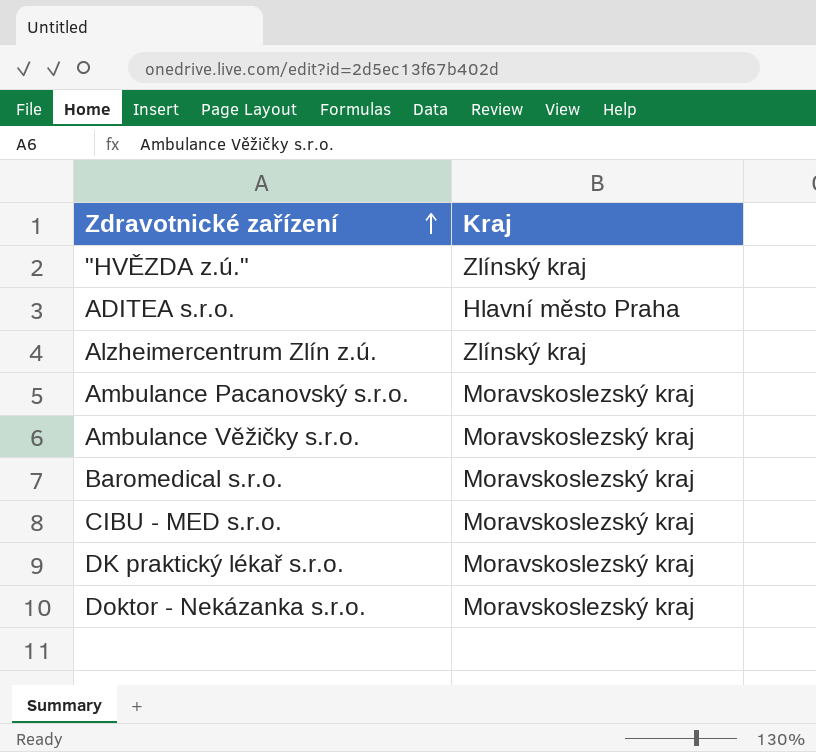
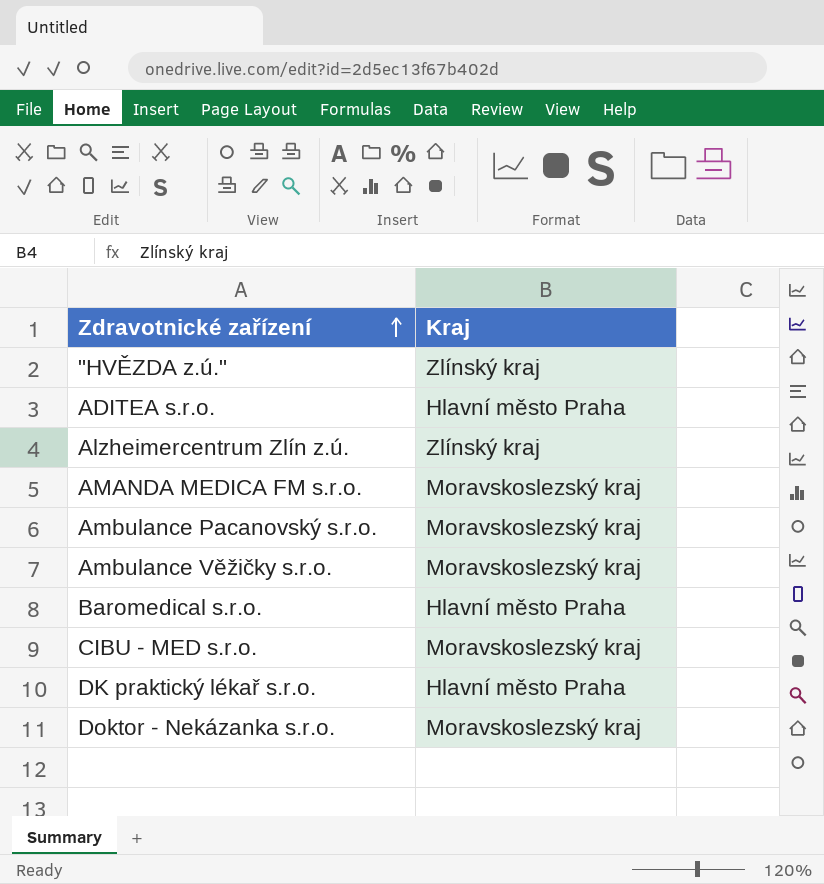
row AMANDA MEDICA FM s.r.o.: none -> Moravskoslezský kraj
Baromedical s.r.o. | Kraj: Moravskoslezský kraj -> Hlavní město Praha
DK praktický lékař s.r.o. | Kraj: Moravskoslezský kraj -> Hlavní město Praha

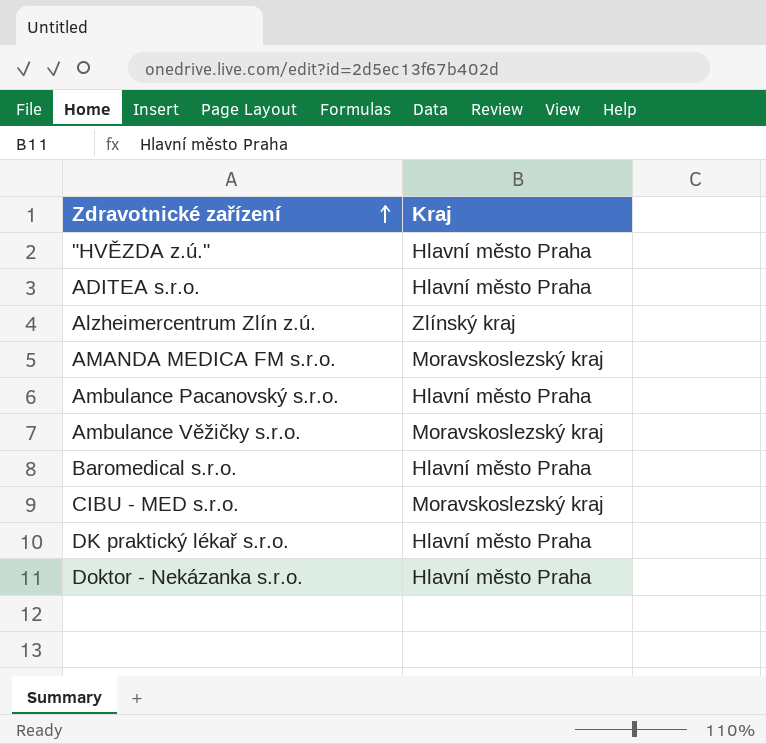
"HVĚZDA z.ú." | Kraj: Zlínský kraj -> Hlavní město Praha
Ambulance Pacanovský s.r.o. | Kraj: Moravskoslezský kraj -> Hlavní město Praha
Doktor - Nekázanka s.r.o. | Kraj: Moravskoslezský kraj -> Hlavní město Praha

